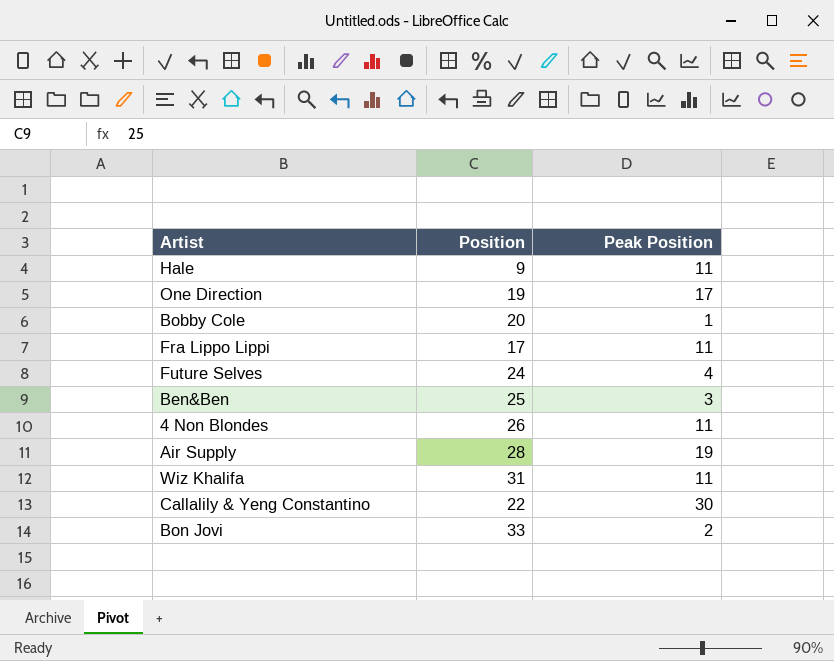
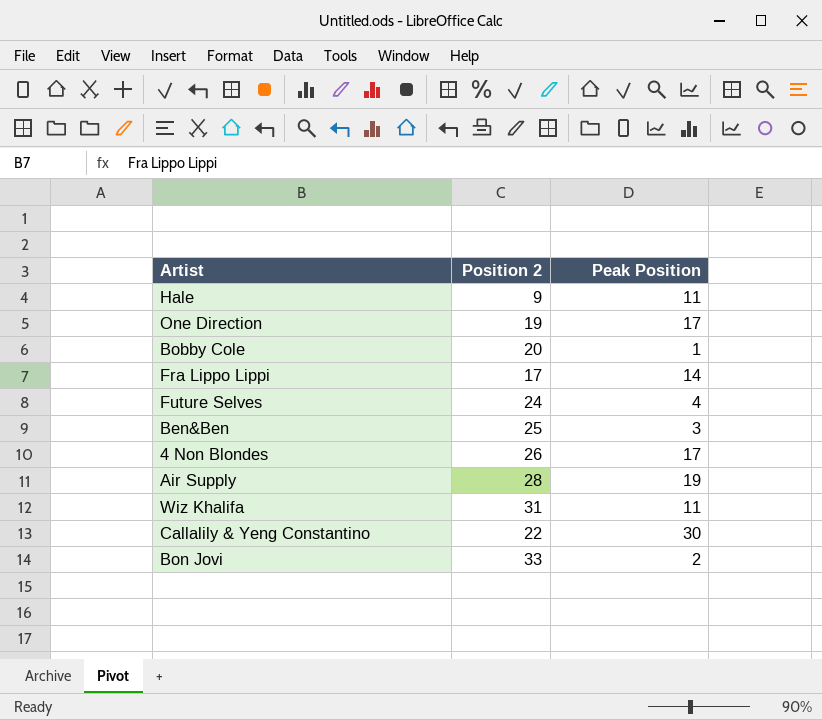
column name: Position -> Position 2
Fra Lippo Lippi | Peak Position: 11 -> 14
4 Non Blondes | Peak Position: 11 -> 17

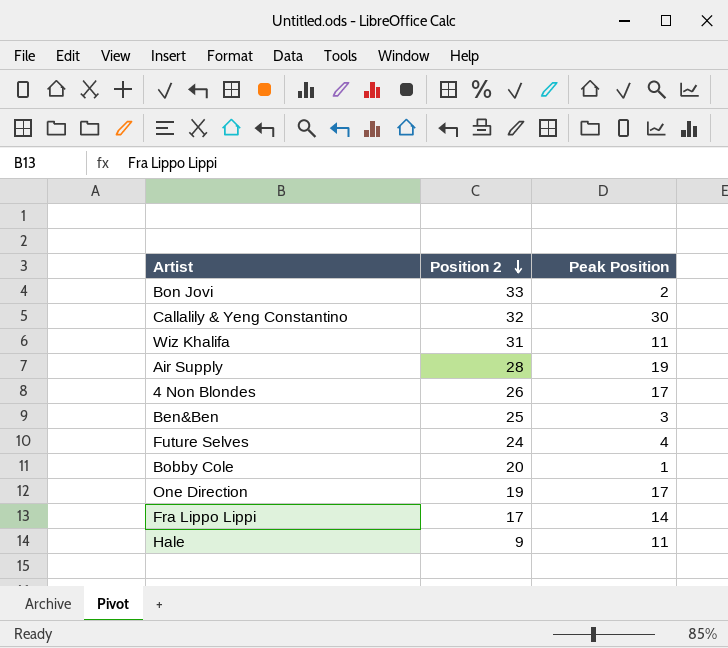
row order: none -> Position 2 descending
Callalily & Yeng Constantino | Position 2: 22 -> 32

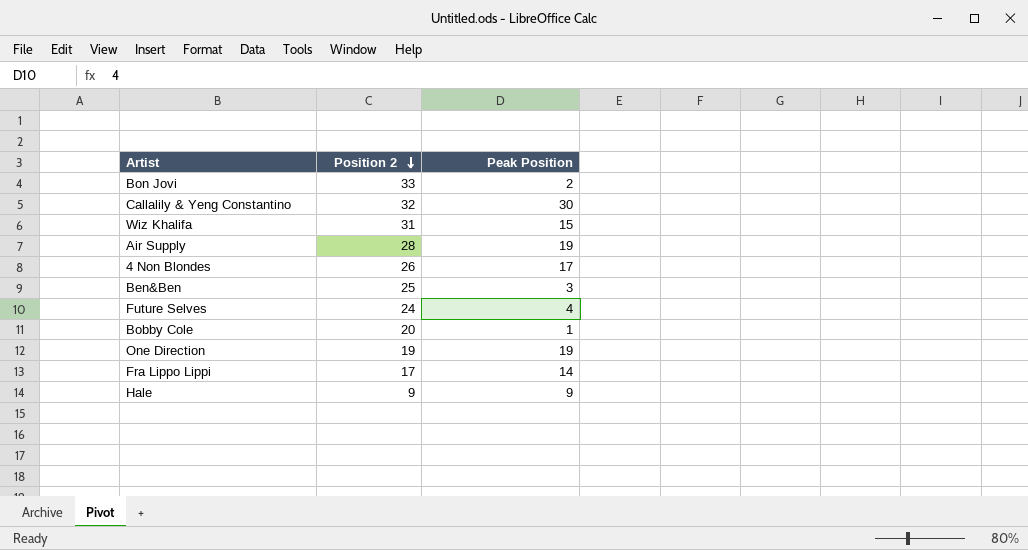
Wiz Khalifa | Peak Position: 11 -> 15
One Direction | Peak Position: 17 -> 19
Hale | Peak Position: 11 -> 9

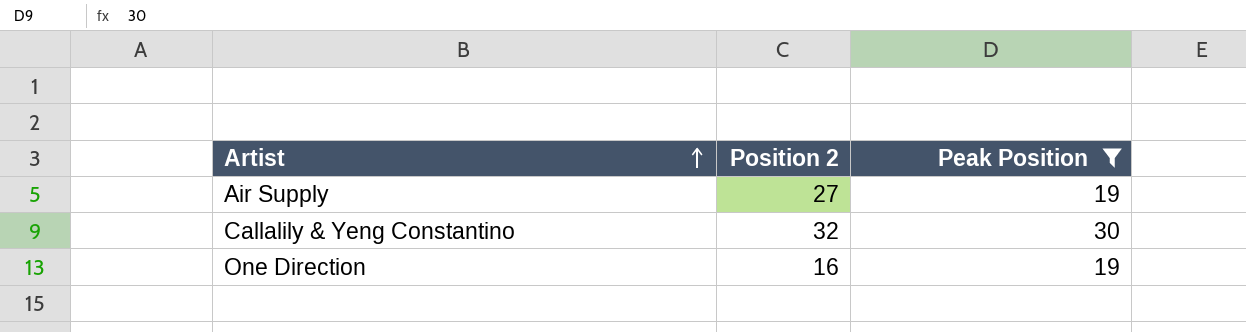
filter: none -> Peak Position >= 19
row order: Position 2 descending -> Artist ascending
Air Supply | Position 2: 28 -> 27
One Direction | Position 2: 19 -> 16

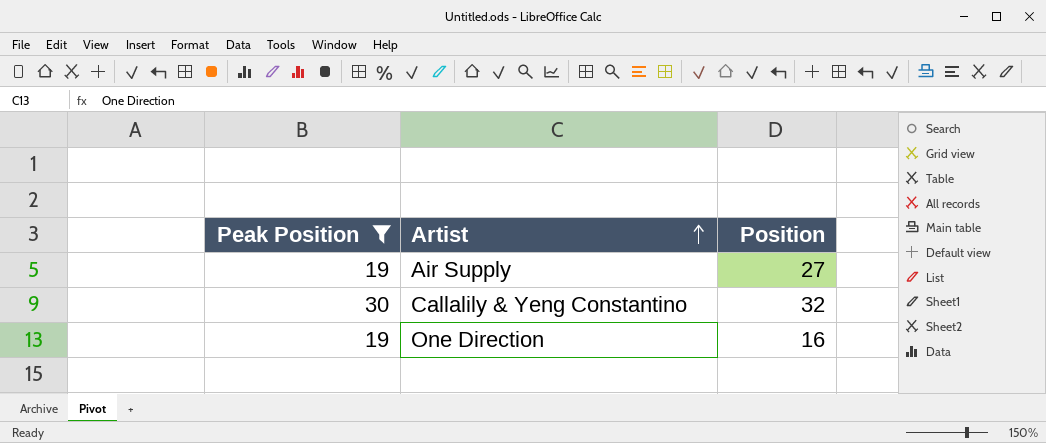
column Peak Position | position: 3 -> 1
column name: Position 2 -> Position

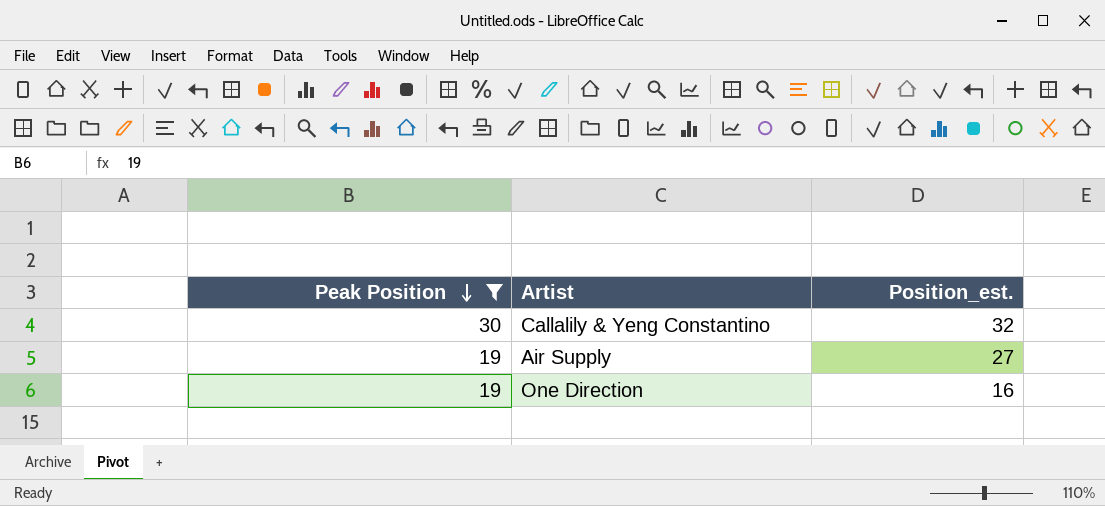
row order: Artist ascending -> Peak Position descending
column name: Position -> Position_est.

